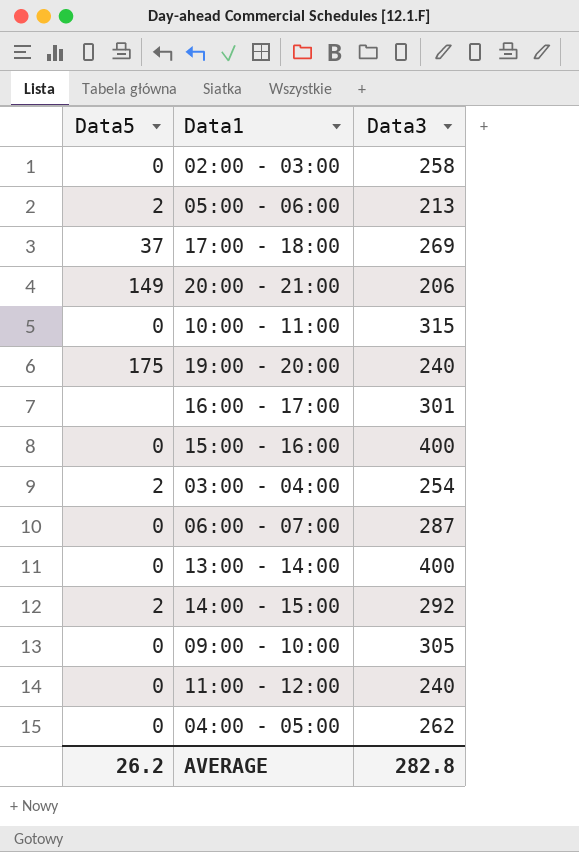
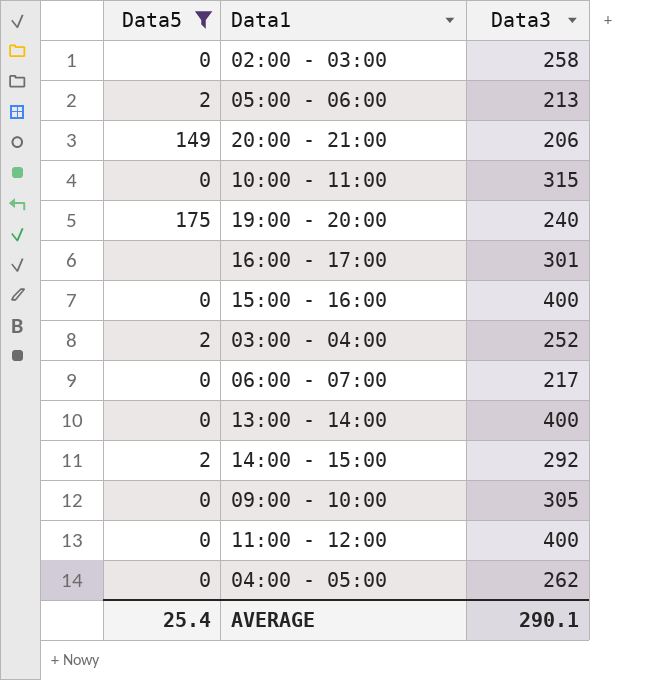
filter: none -> Data5 != 37
03:00 - 04:00 | Data3: 254 -> 252
06:00 - 07:00 | Data3: 287 -> 217
11:00 - 12:00 | Data3: 240 -> 400
AVERAGE | Data5: 26.2 -> 25.4
AVERAGE | Data3: 282.8 -> 290.1

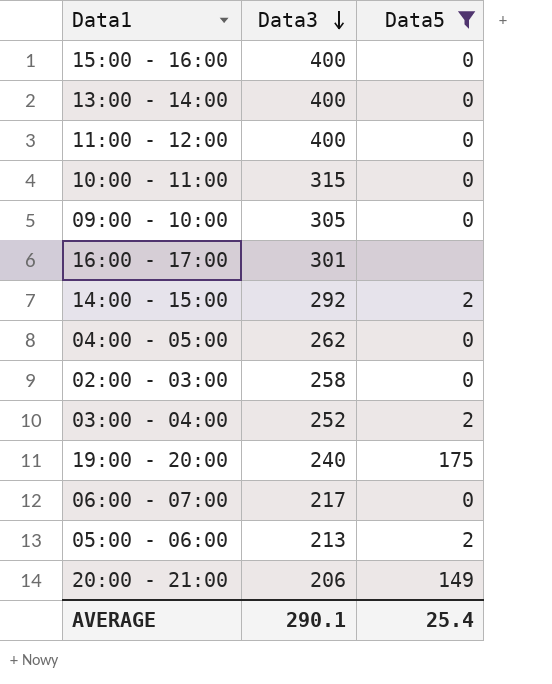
row order: none -> Data3 descending
column Data5 | position: 1 -> 3

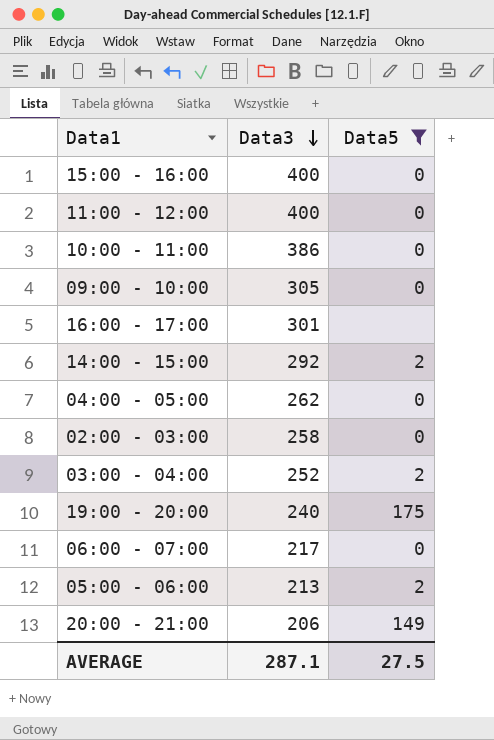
row 13:00 - 14:00: 400 | 0 -> none
10:00 - 11:00 | Data3: 315 -> 386
AVERAGE | Data3: 290.1 -> 287.1
AVERAGE | Data5: 25.4 -> 27.5

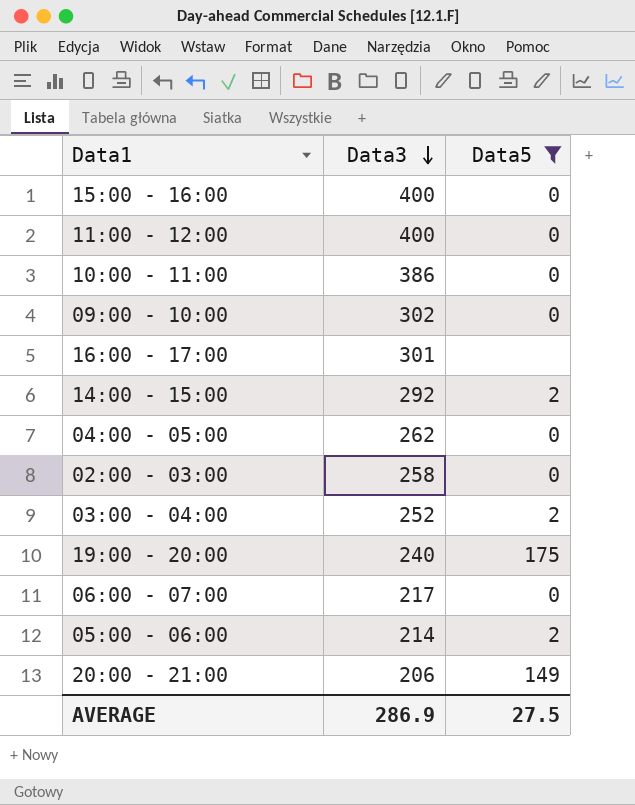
09:00 - 10:00 | Data3: 305 -> 302
05:00 - 06:00 | Data3: 213 -> 214
AVERAGE | Data3: 287.1 -> 286.9

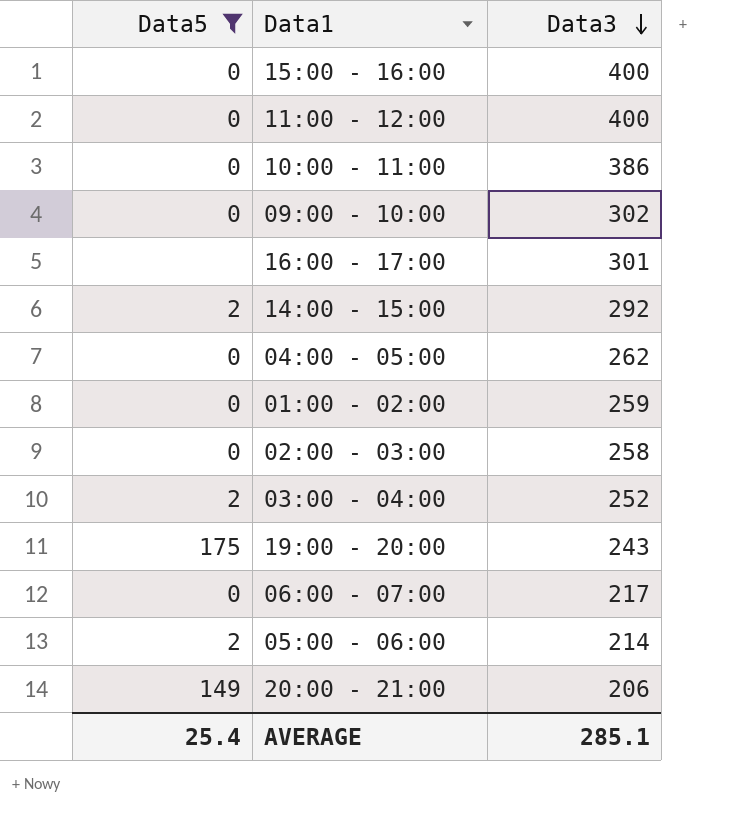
column Data5 | position: 3 -> 1
row 01:00 - 02:00: none -> 0 | 259
19:00 - 20:00 | Data3: 240 -> 243
AVERAGE | Data5: 27.5 -> 25.4
AVERAGE | Data3: 286.9 -> 285.1

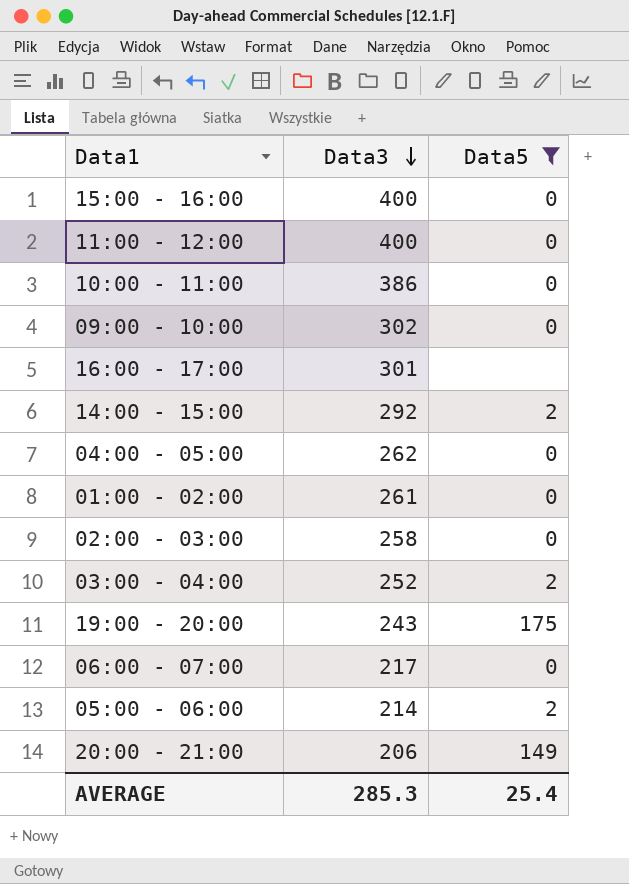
column Data5 | position: 1 -> 3
01:00 - 02:00 | Data3: 259 -> 261
AVERAGE | Data3: 285.1 -> 285.3

